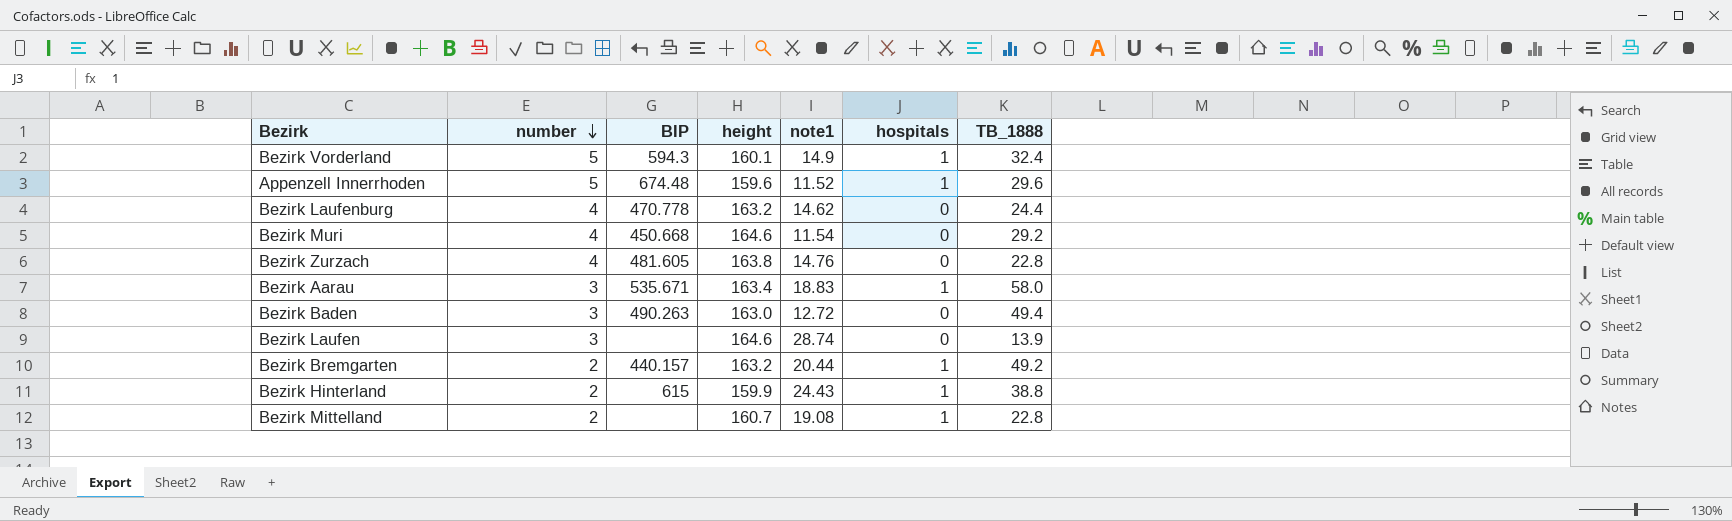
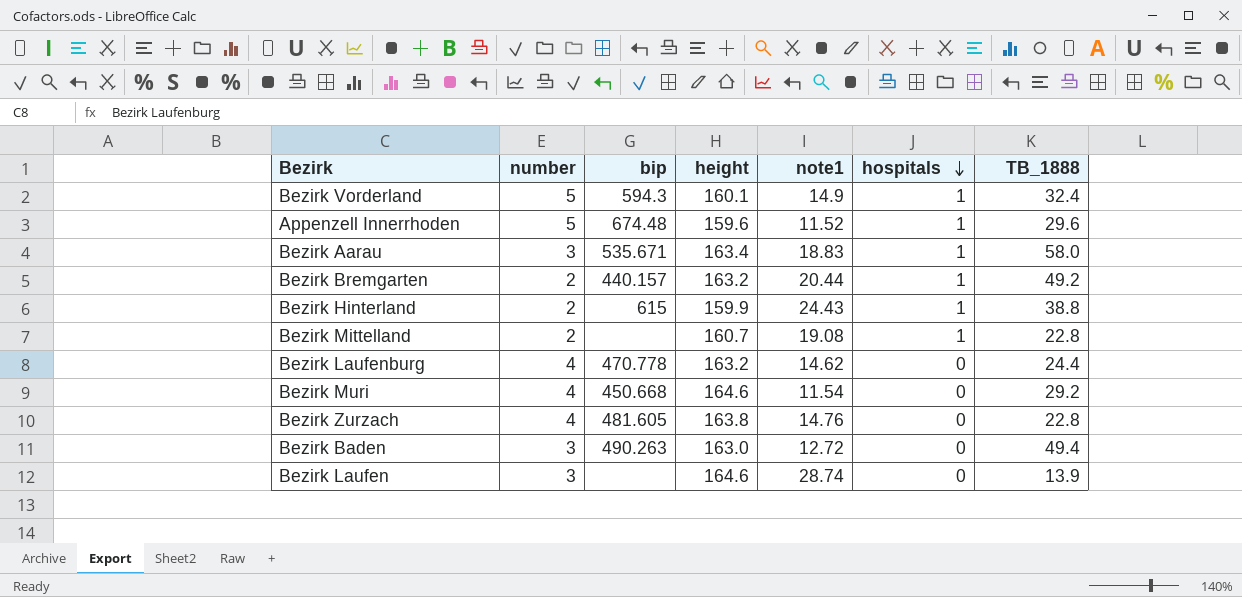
row order: number descending -> hospitals descending
column name: BIP -> bip

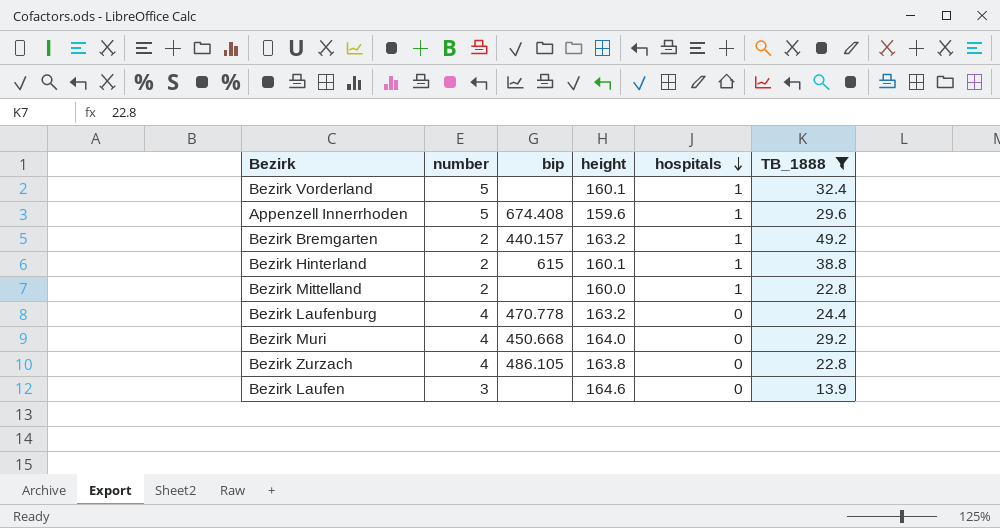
filter: none -> TB_1888 <= 49.2
column note1 | position: 5 -> none
Bezirk Vorderland | bip: 594.3 -> none
Appenzell Innerrhoden | bip: 674.48 -> 674.408
Bezirk Hinterland | height: 159.9 -> 160.1
Bezirk Mittelland | height: 160.7 -> 160.0
Bezirk Muri | height: 164.6 -> 164.0
Bezirk Zurzach | bip: 481.605 -> 486.105

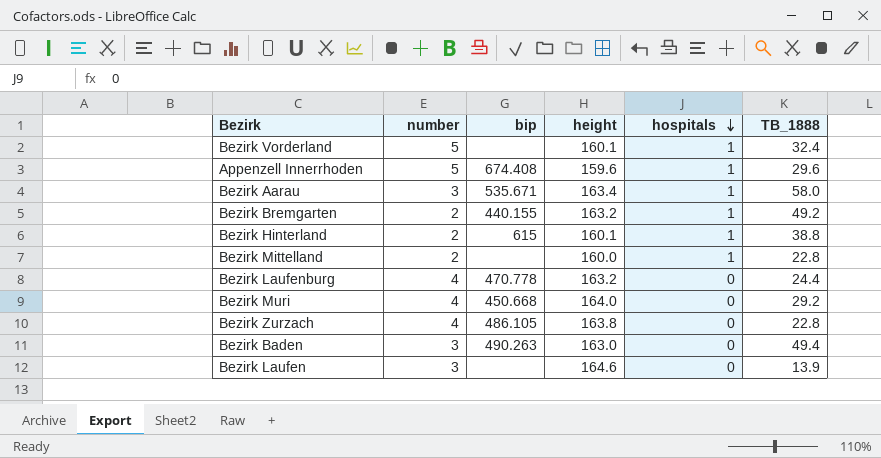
filter: TB_1888 <= 49.2 -> none
Bezirk Bremgarten | bip: 440.157 -> 440.155

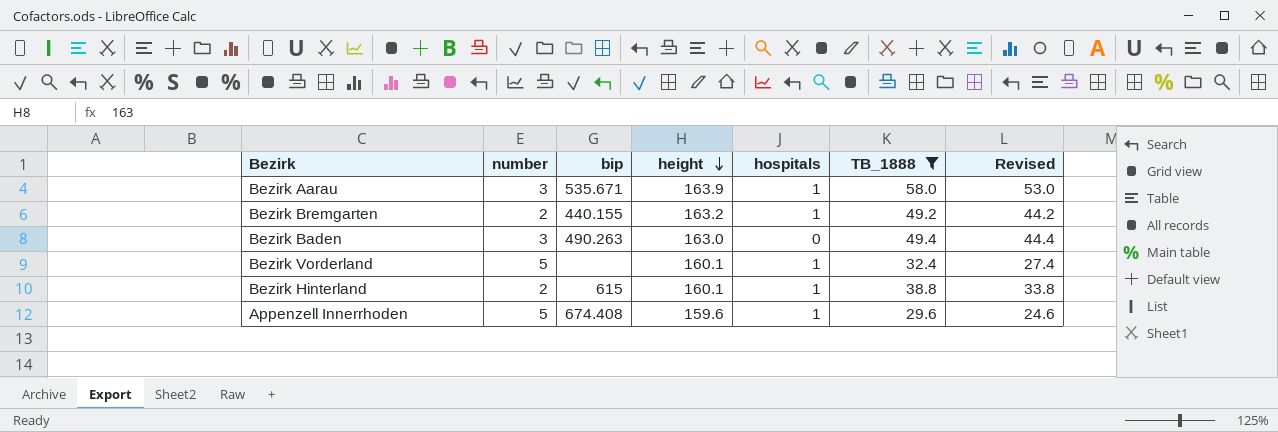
filter: none -> TB_1888 >= 29.6
row order: hospitals descending -> height descending
column Revised | formula: none -> [TB_1888] - 5
Bezirk Aarau | height: 163.4 -> 163.9

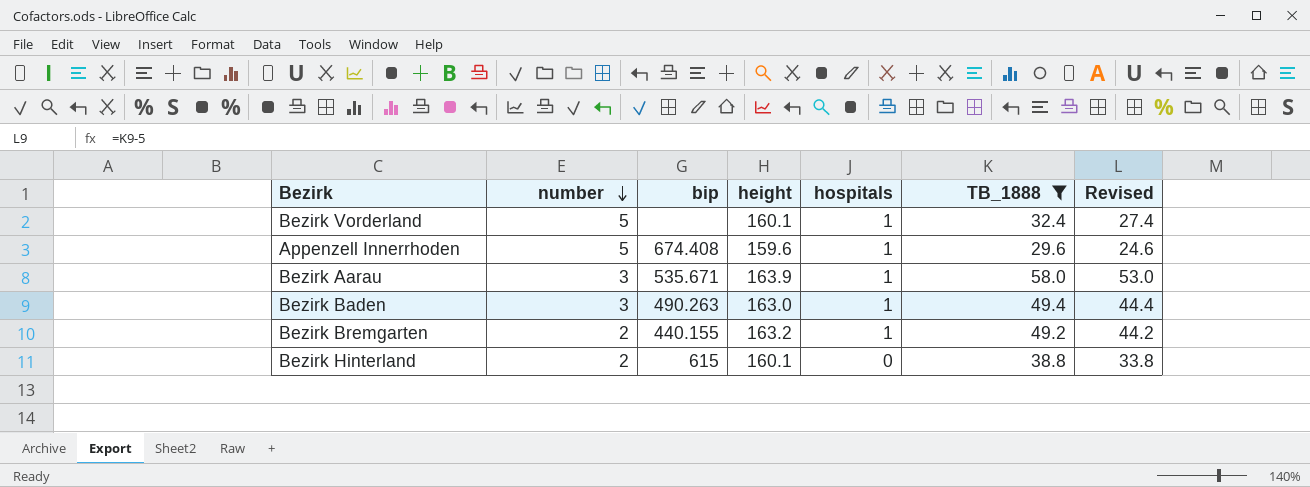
row order: height descending -> number descending
Bezirk Baden | hospitals: 0 -> 1
Bezirk Hinterland | hospitals: 1 -> 0

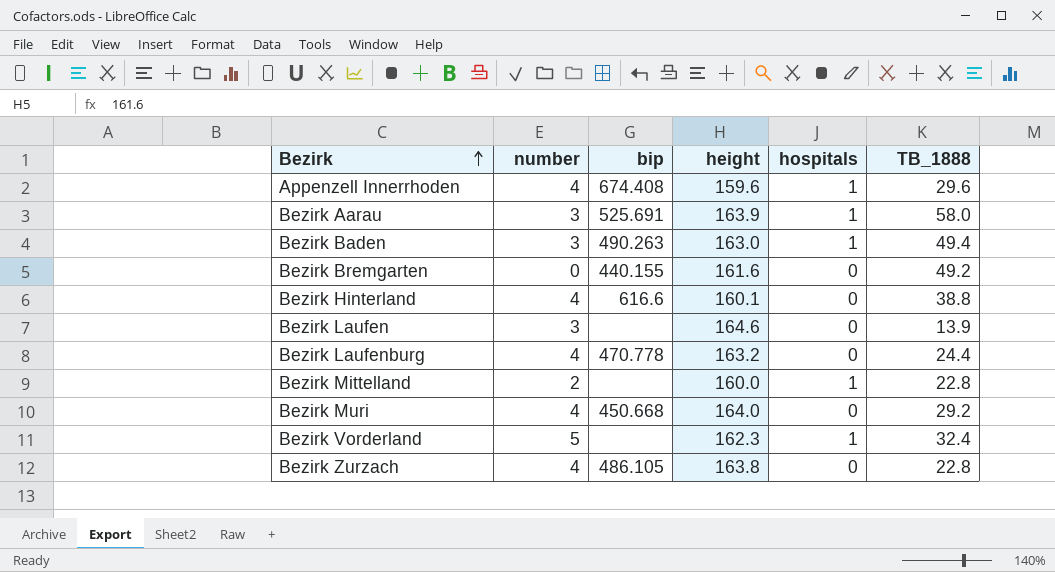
filter: TB_1888 >= 29.6 -> none
row order: number descending -> Bezirk ascending
column Revised | formula: [TB_1888] - 5 -> none
Appenzell Innerrhoden | number: 5 -> 4
Bezirk Aarau | bip: 535.671 -> 525.691
Bezirk Bremgarten | number: 2 -> 0
Bezirk Bremgarten | height: 163.2 -> 161.6
Bezirk Bremgarten | hospitals: 1 -> 0
Bezirk Hinterland | number: 2 -> 4
Bezirk Hinterland | bip: 615 -> 616.6
Bezirk Vorderland | height: 160.1 -> 162.3

